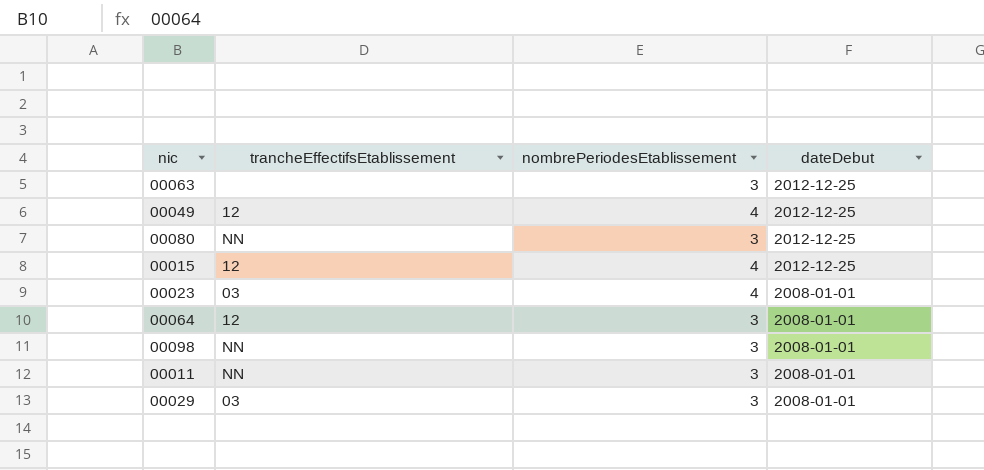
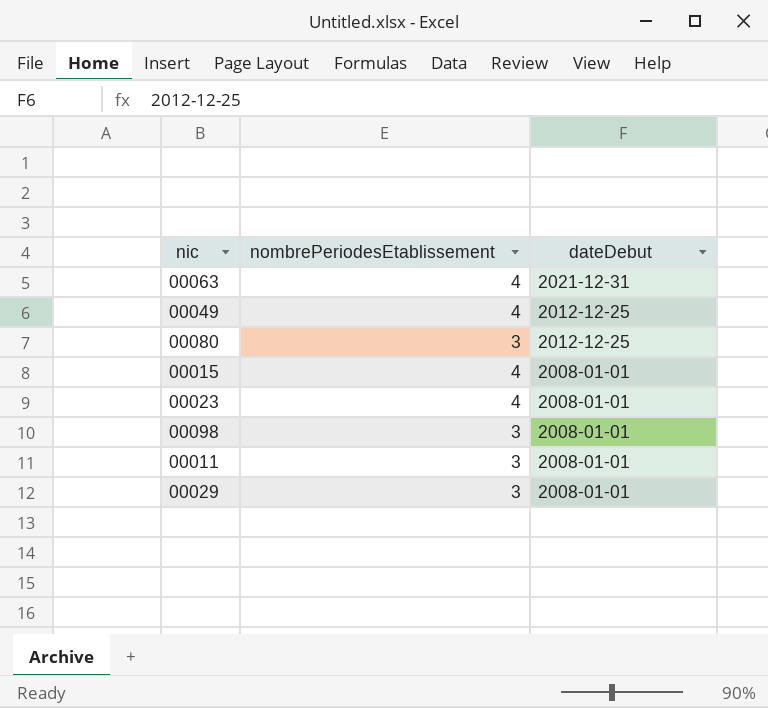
column trancheEffectifsEtablissement | position: 2 -> none
row 00064: 12 | 3 | 2008-01-01 -> none
00063 | nombrePeriodesEtablissement: 3 -> 4
00063 | dateDebut: 2012-12-25 -> 2021-12-31
00015 | dateDebut: 2012-12-25 -> 2008-01-01

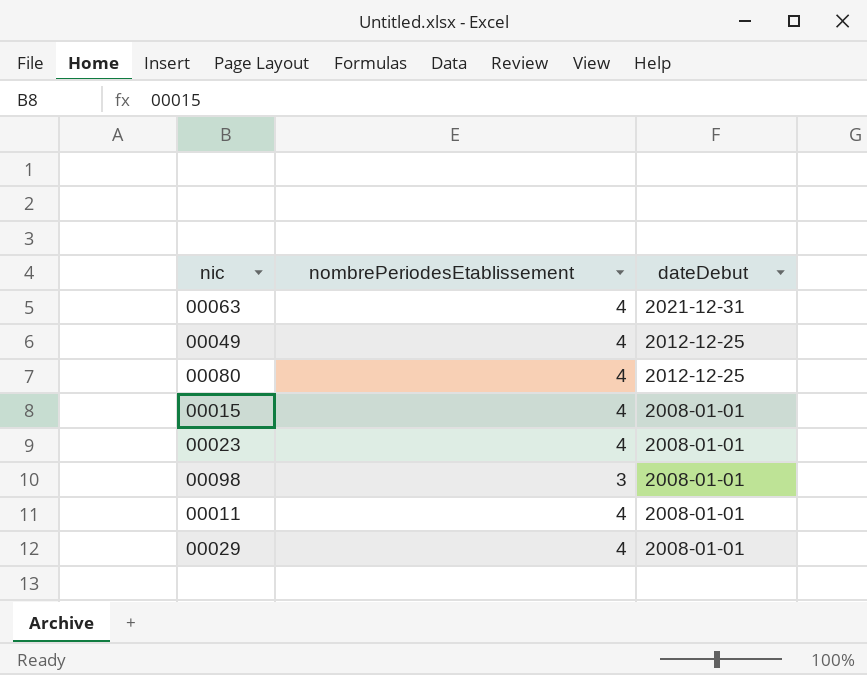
00080 | nombrePeriodesEtablissement: 3 -> 4
00011 | nombrePeriodesEtablissement: 3 -> 4
00029 | nombrePeriodesEtablissement: 3 -> 4

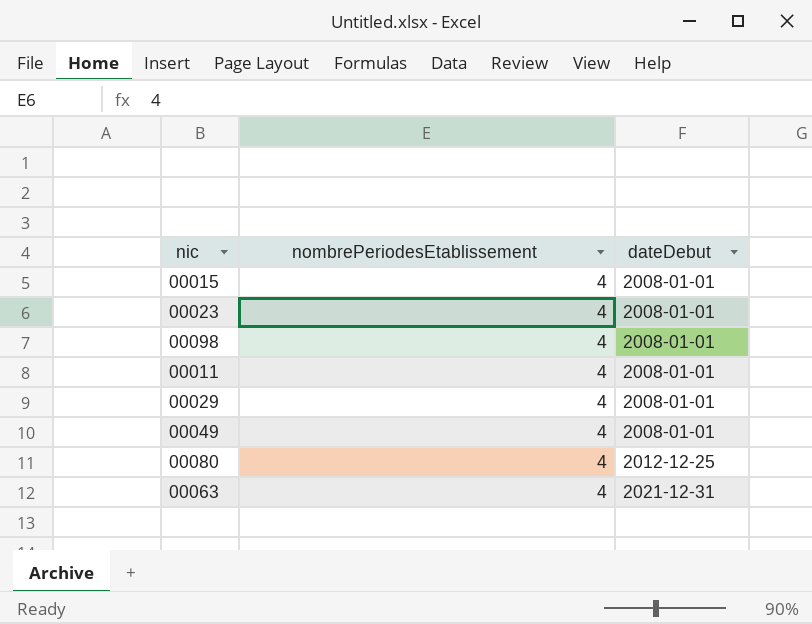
row order: dateDebut descending -> dateDebut ascending
00098 | nombrePeriodesEtablissement: 3 -> 4
00049 | dateDebut: 2012-12-25 -> 2008-01-01

